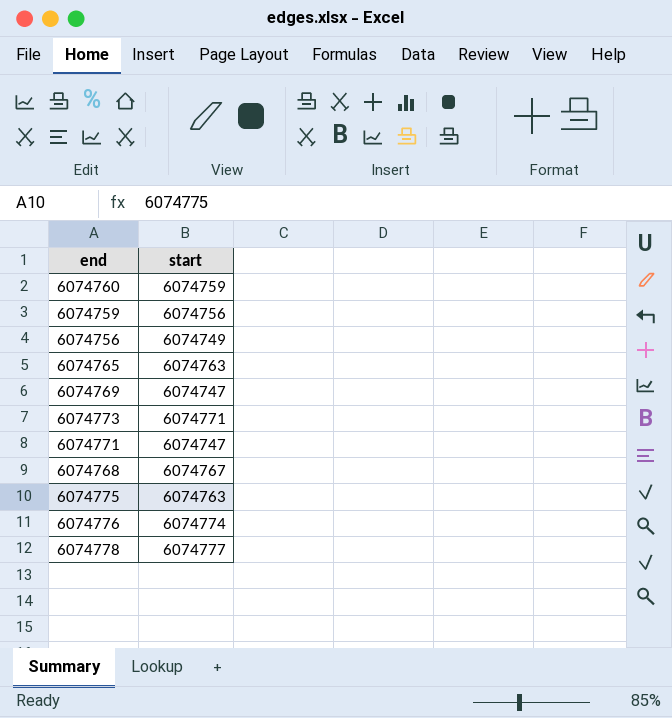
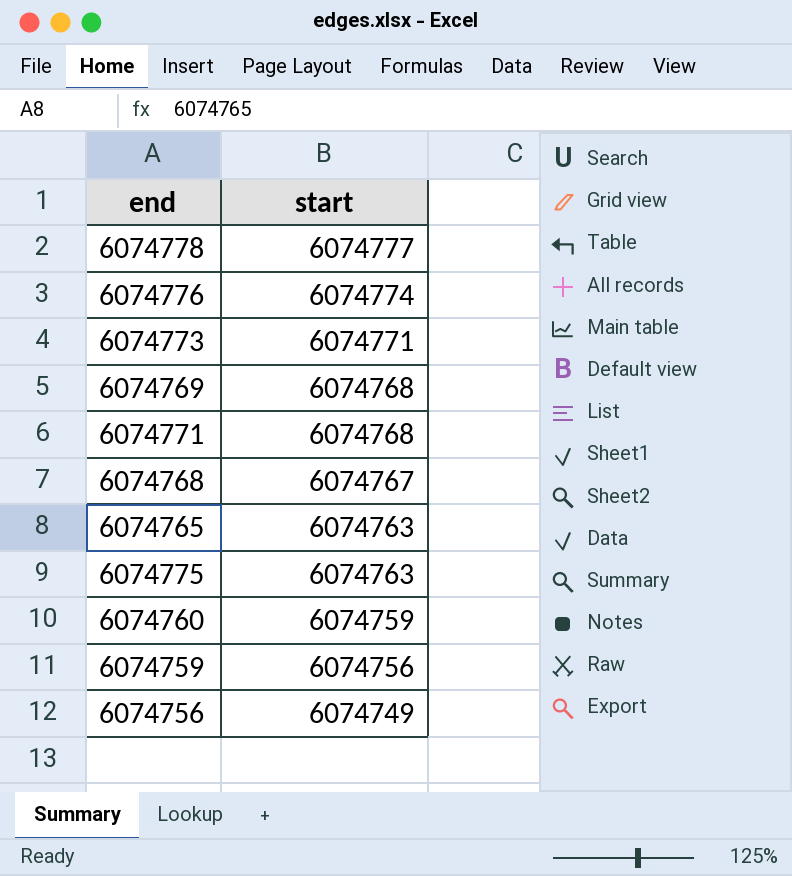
row order: none -> start descending
6074769 | start: 6074747 -> 6074768
6074771 | start: 6074747 -> 6074768

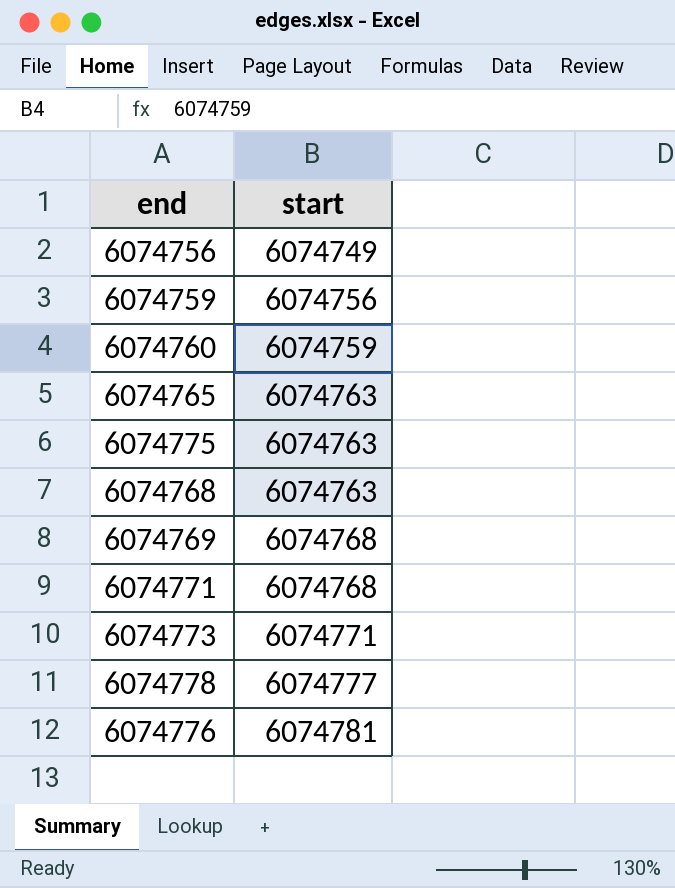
row order: start descending -> start ascending
6074768 | start: 6074767 -> 6074763
6074776 | start: 6074774 -> 6074781

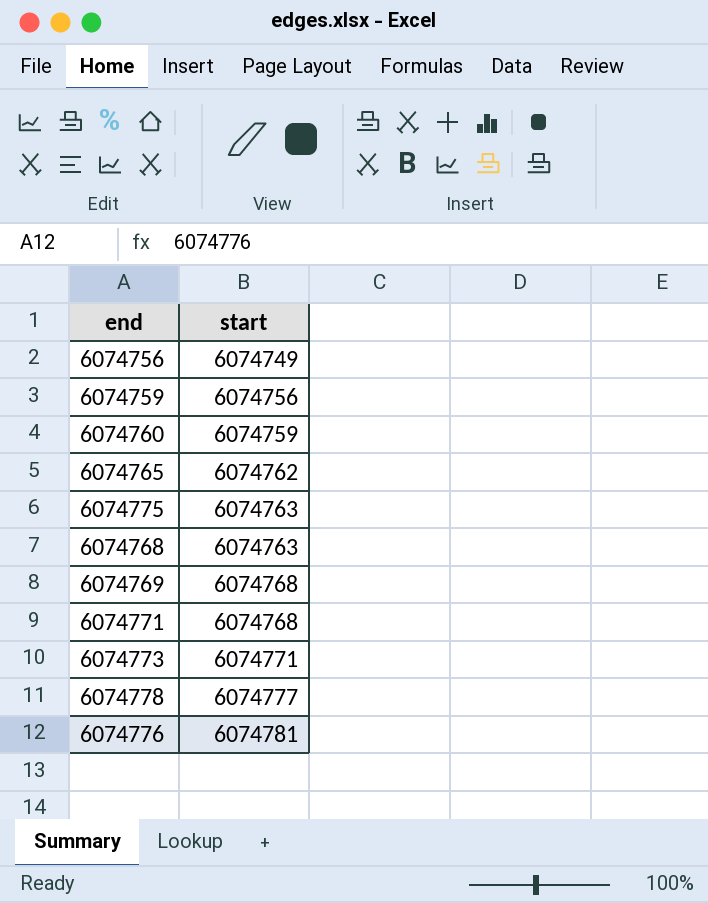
6074765 | start: 6074763 -> 6074762

